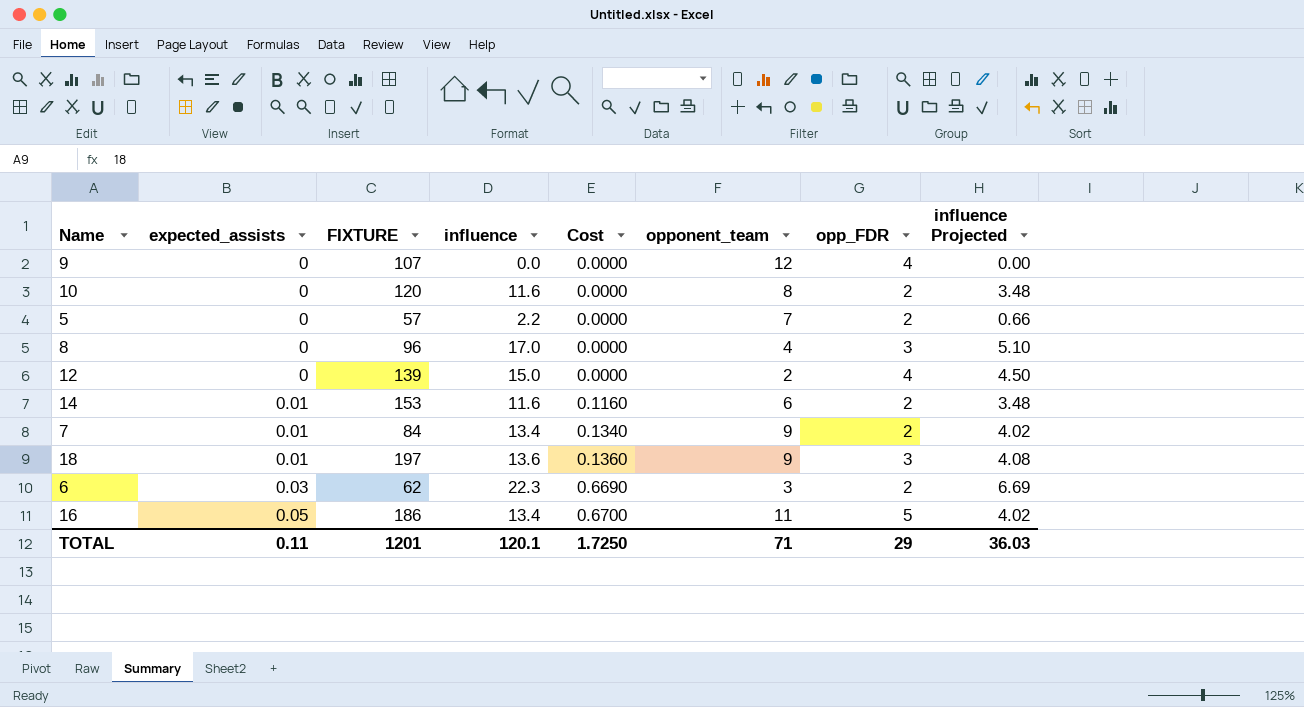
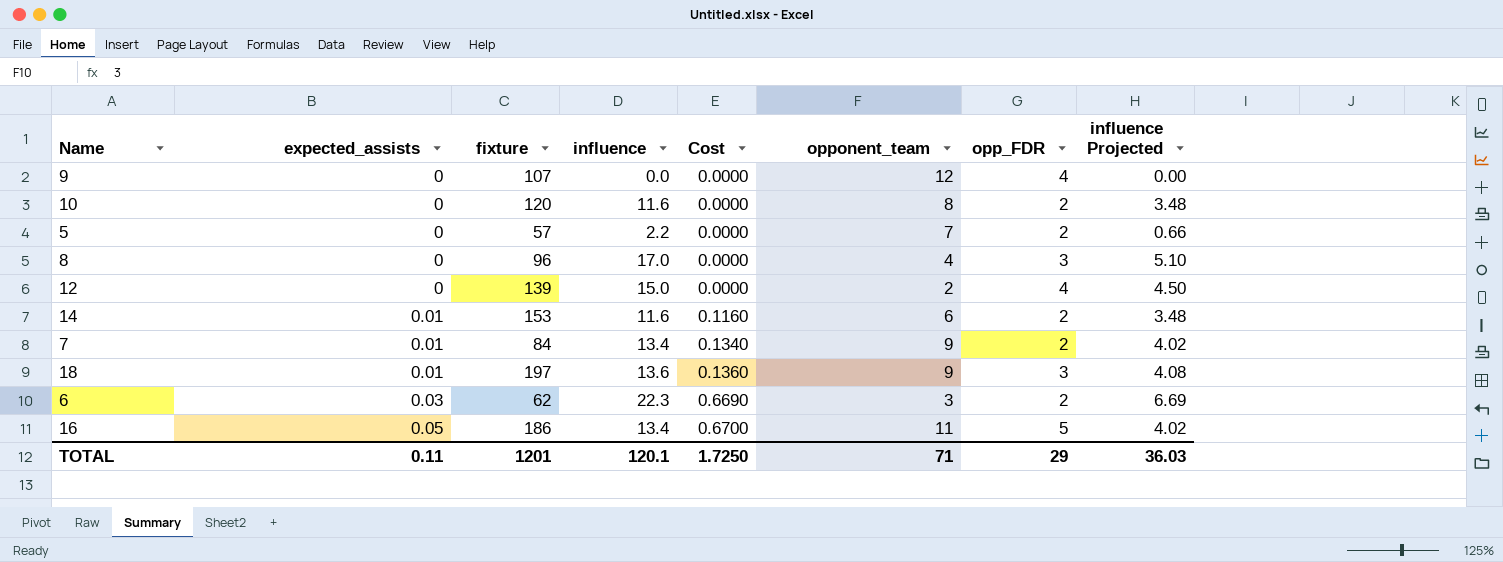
column name: FIXTURE -> fixture

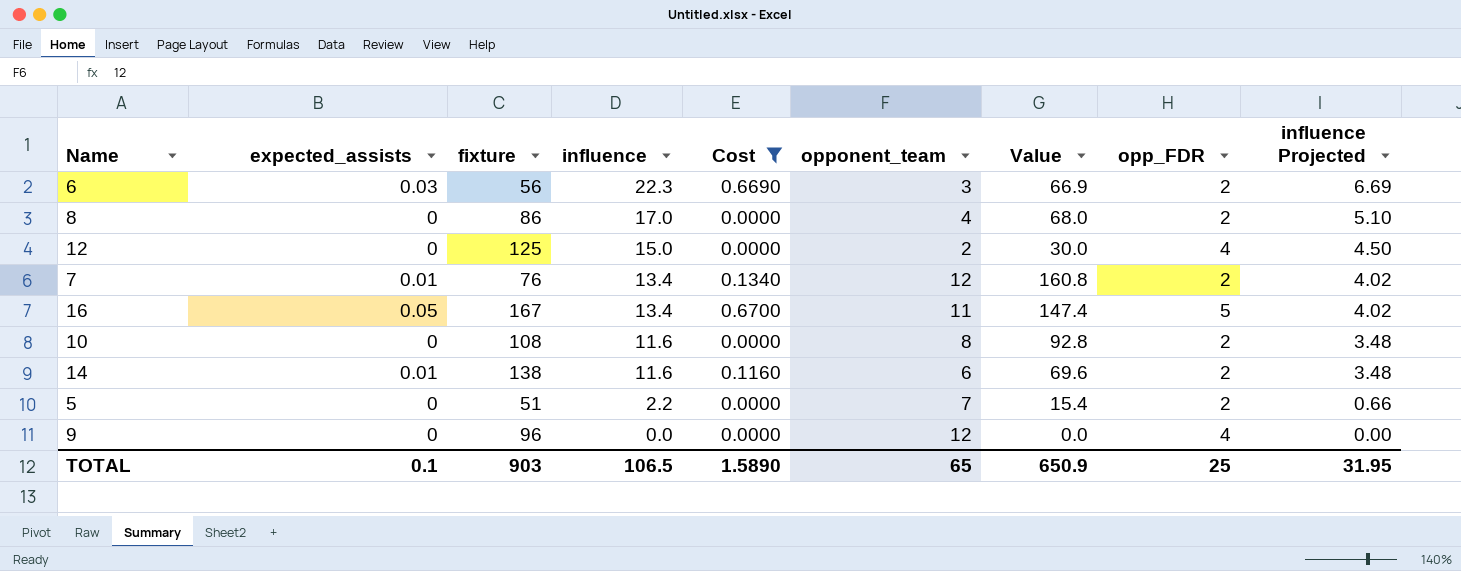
filter: none -> Cost != 0.1360
row order: expected_assists ascending -> influence descending
column Value | formula: none -> [influence] * [opponent_team]
6 | fixture: 62 -> 56
8 | fixture: 96 -> 86
8 | opp_FDR: 3 -> 2
12 | fixture: 139 -> 125
7 | fixture: 84 -> 76
7 | opponent_team: 9 -> 12
16 | fixture: 186 -> 167
10 | fixture: 120 -> 108
14 | fixture: 153 -> 138
5 | fixture: 57 -> 51
9 | fixture: 107 -> 96
TOTAL | expected_assists: 0.11 -> 0.1
TOTAL | fixture: 1201 -> 903
TOTAL | influence: 120.1 -> 106.5
TOTAL | Cost: 1.7250 -> 1.5890
TOTAL | opponent_team: 71 -> 65
TOTAL | opp_FDR: 29 -> 25
TOTAL | influence Projected: 36.03 -> 31.95

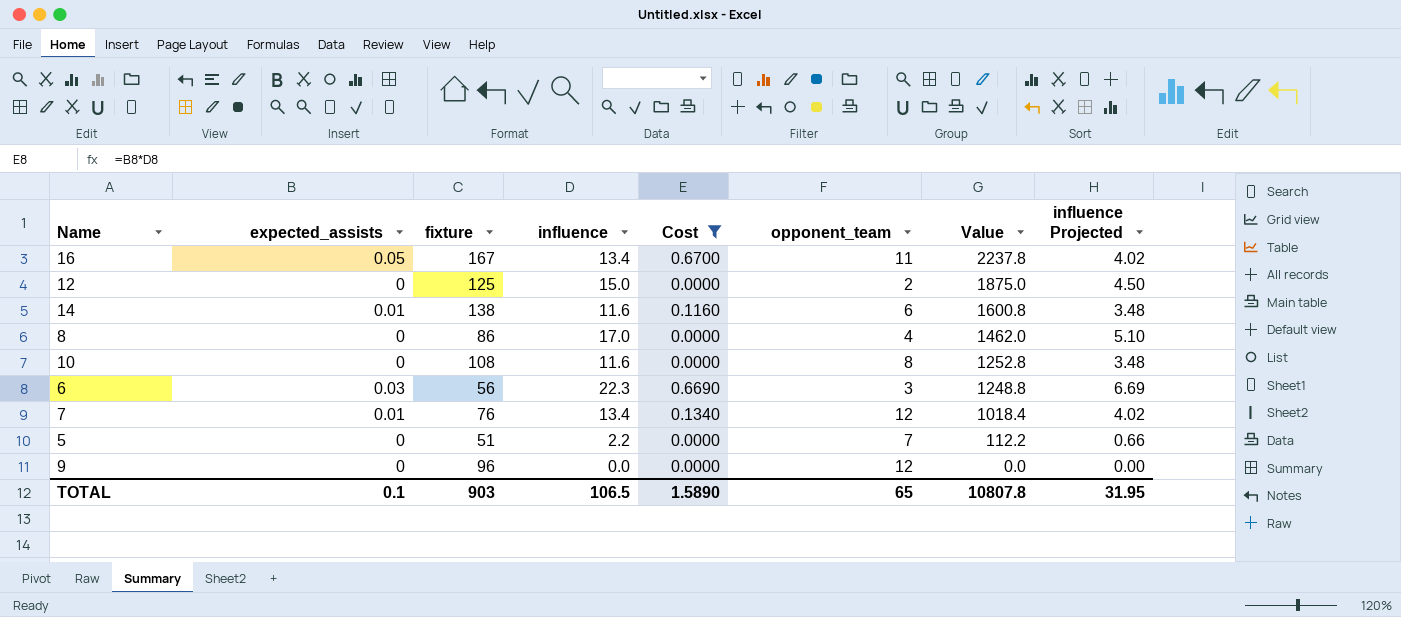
row order: influence descending -> Value descending
column opp_FDR | position: 8 -> none
column Value | formula: [influence] * [opponent_team] -> [fixture] * [influence]
TOTAL | Value: 650.9 -> 10807.8

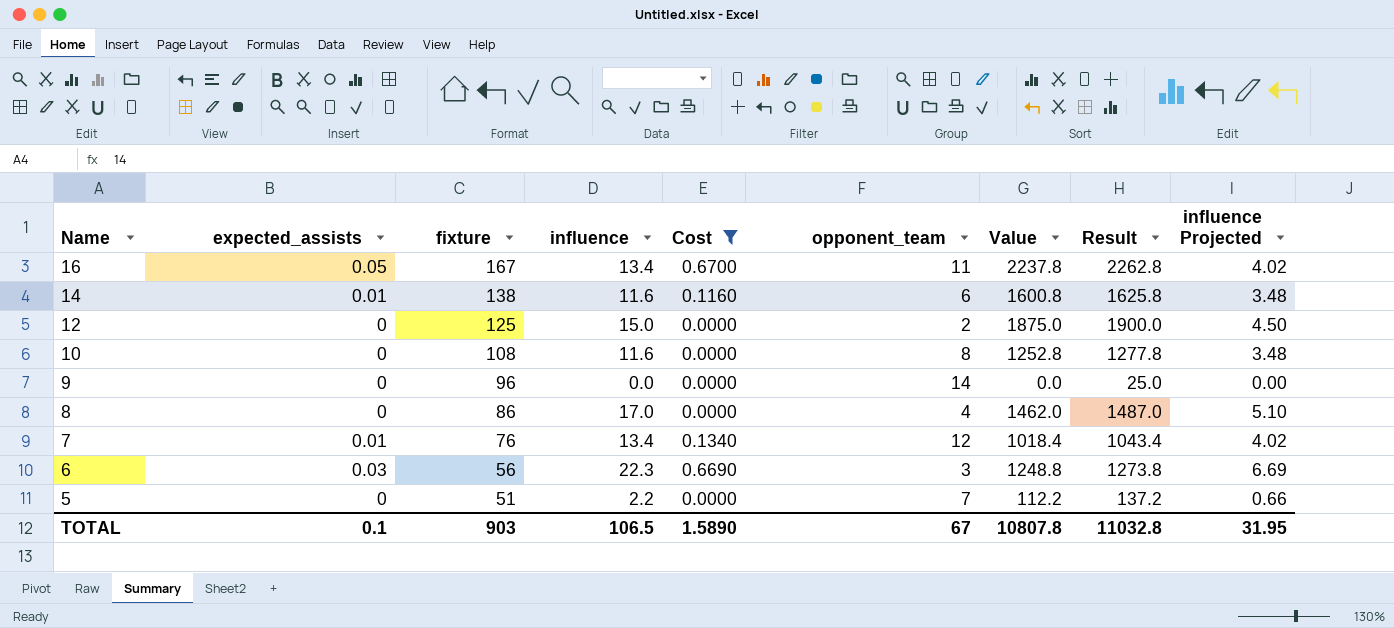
row order: Value descending -> Name descending
column Result | formula: none -> [Value] + 25
9 | opponent_team: 12 -> 14
TOTAL | opponent_team: 65 -> 67

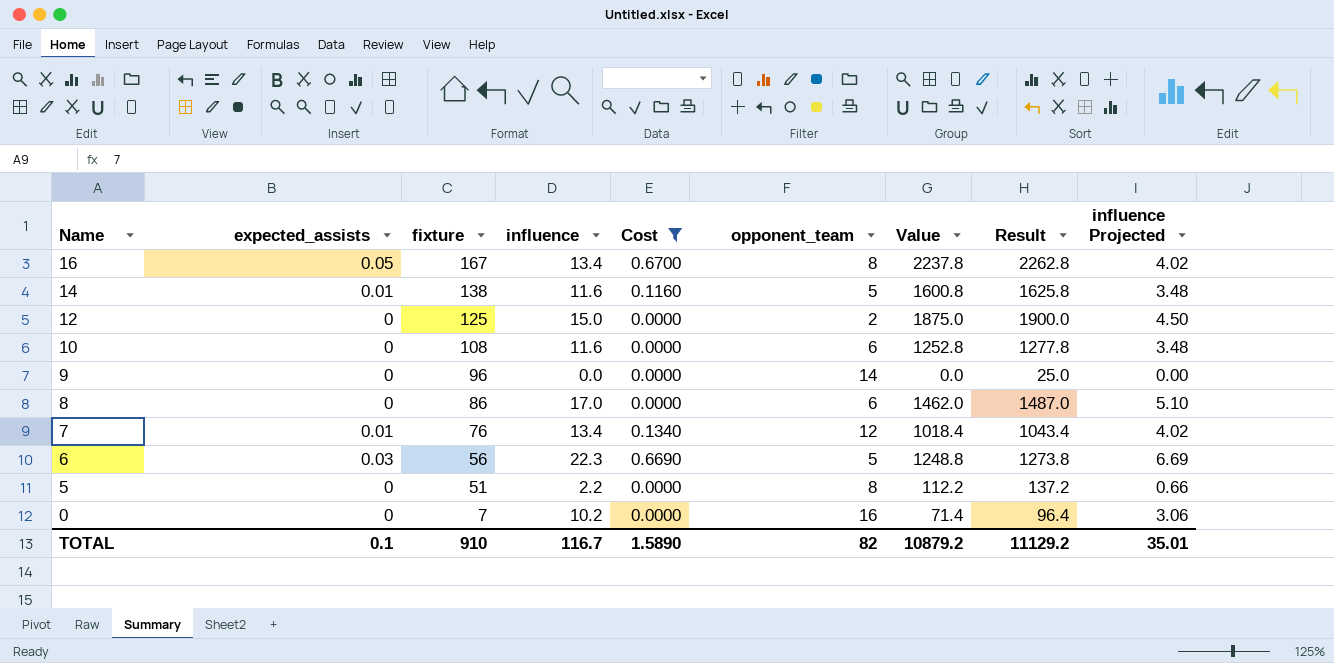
16 | opponent_team: 11 -> 8
14 | opponent_team: 6 -> 5
10 | opponent_team: 8 -> 6
8 | opponent_team: 4 -> 6
6 | opponent_team: 3 -> 5
5 | opponent_team: 7 -> 8
row 0: none -> 0 | 7 | 10.2 | 0.0000 | 16 | 71.4 | 96.4 | 3.06
TOTAL | fixture: 903 -> 910
TOTAL | influence: 106.5 -> 116.7
TOTAL | opponent_team: 67 -> 82
TOTAL | Value: 10807.8 -> 10879.2
TOTAL | Result: 11032.8 -> 11129.2
TOTAL | influence Projected: 31.95 -> 35.01

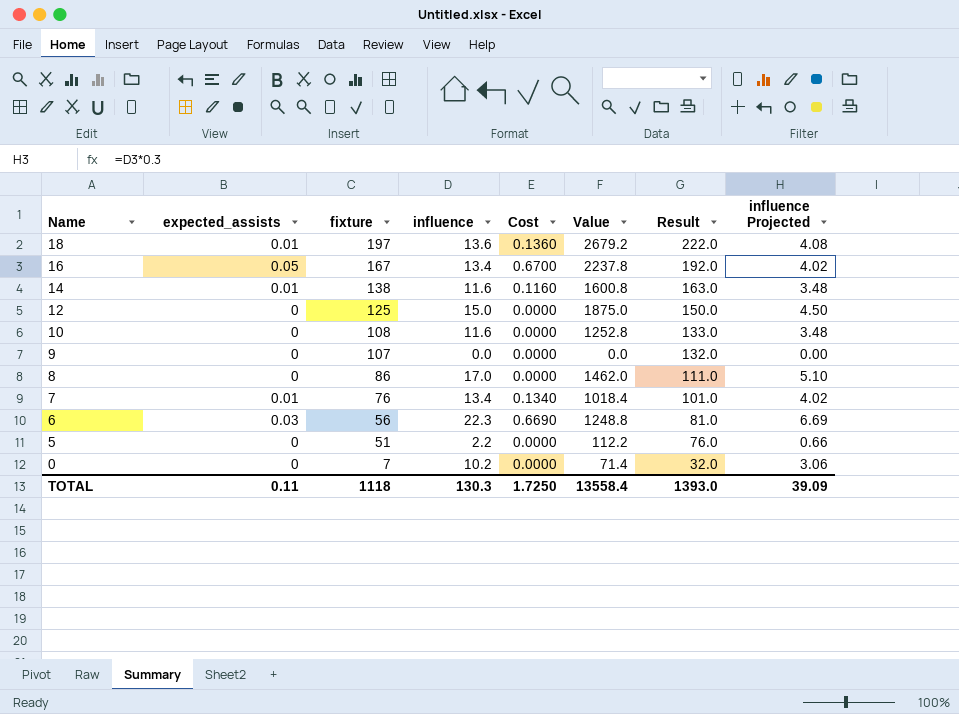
filter: Cost != 0.1360 -> none
column opponent_team | position: 6 -> none
column Result | formula: [Value] + 25 -> [fixture] + 25
9 | fixture: 96 -> 107
TOTAL | expected_assists: 0.1 -> 0.11
TOTAL | fixture: 910 -> 1118
TOTAL | influence: 116.7 -> 130.3
TOTAL | Cost: 1.5890 -> 1.7250
TOTAL | Value: 10879.2 -> 13558.4
TOTAL | Result: 11129.2 -> 1393.0
TOTAL | influence Projected: 35.01 -> 39.09

